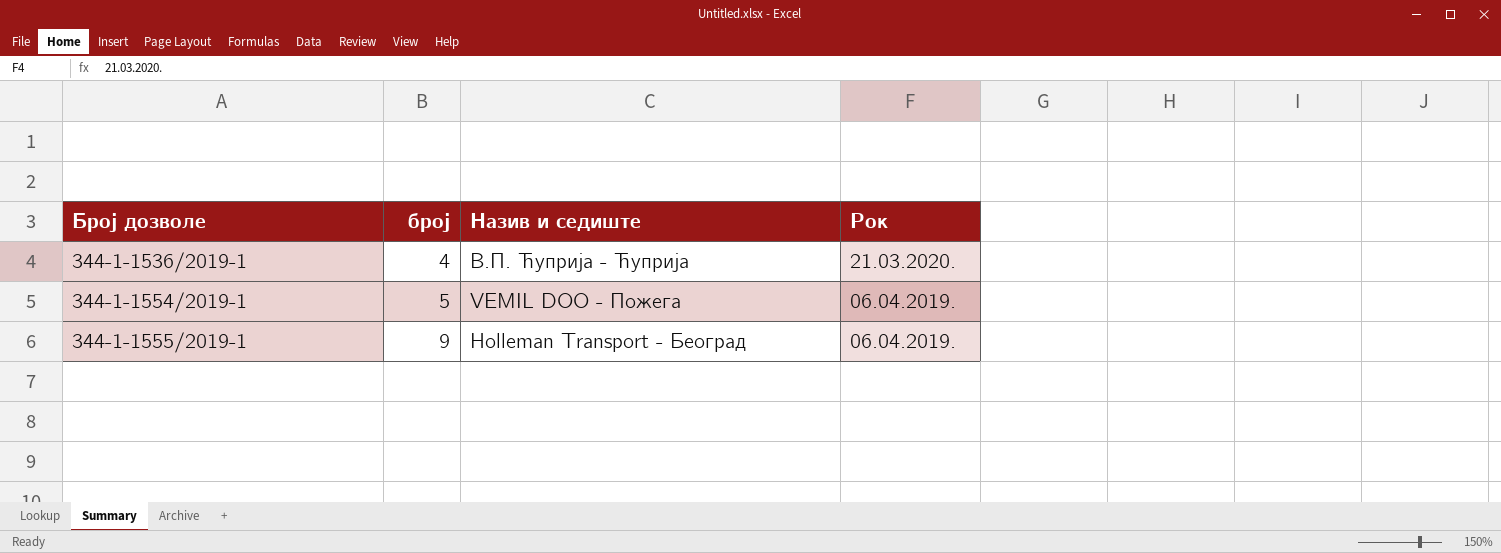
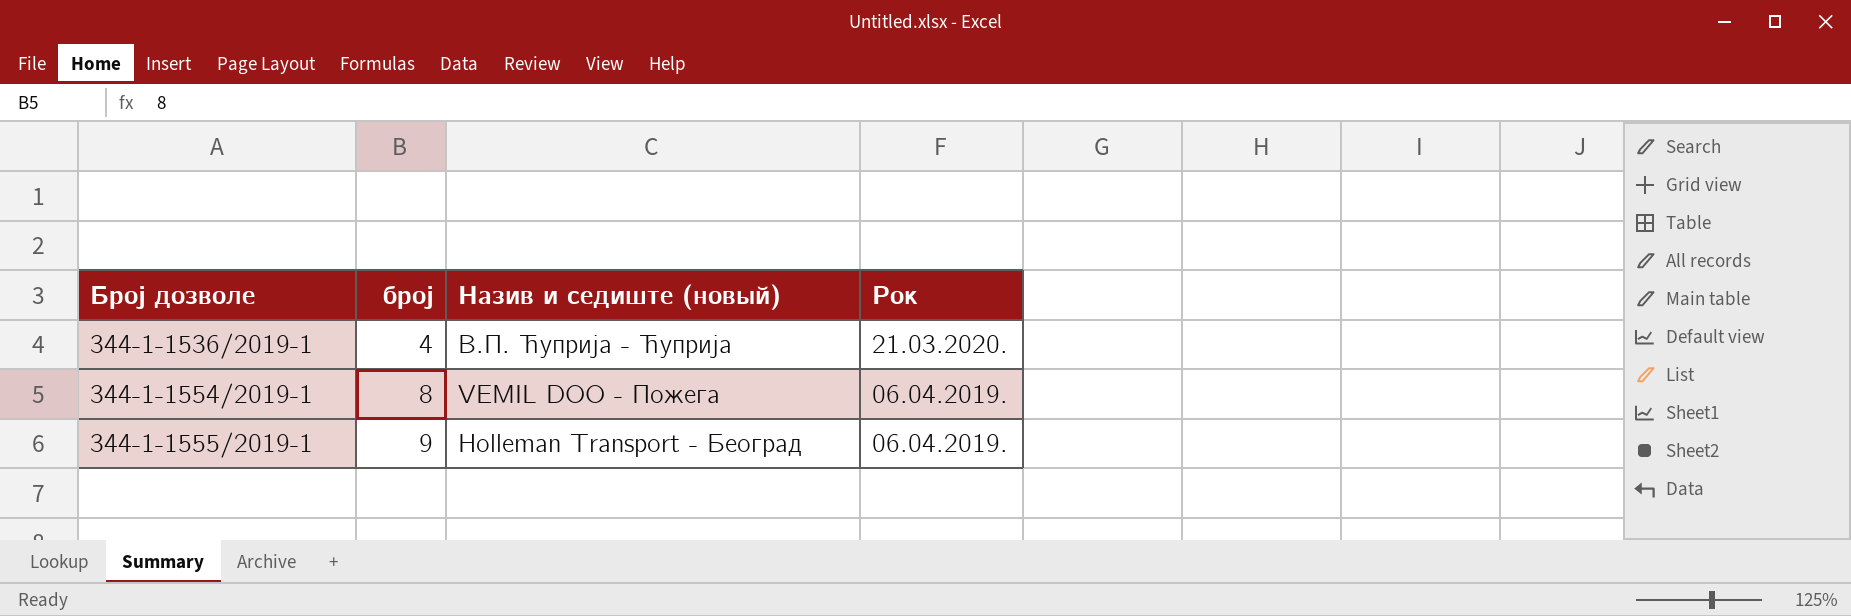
column name: Назив и седиште -> Назив и седиште (новый)
344-1-1554/2019-1 | број: 5 -> 8

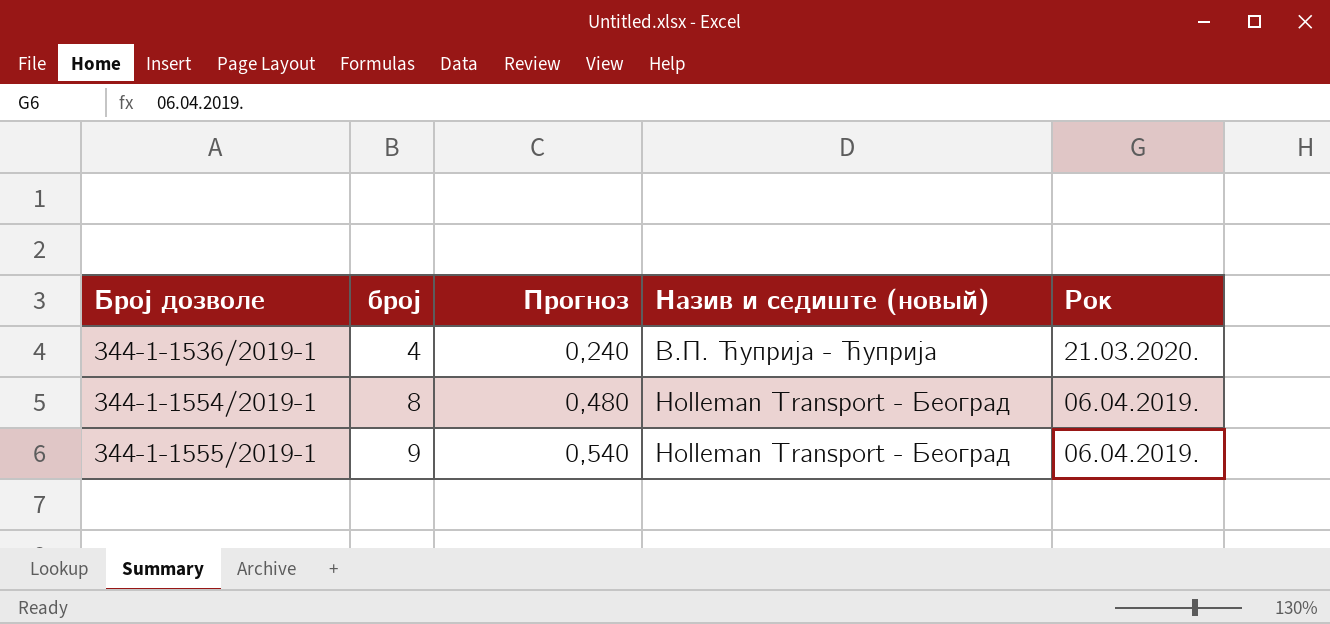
column Прогноз | formula: none -> [број] * 0,06
344-1-1554/2019-1 | Назив и седиште (новый): VEMIL DOO - Пожега -> Holleman Transport - Београд

